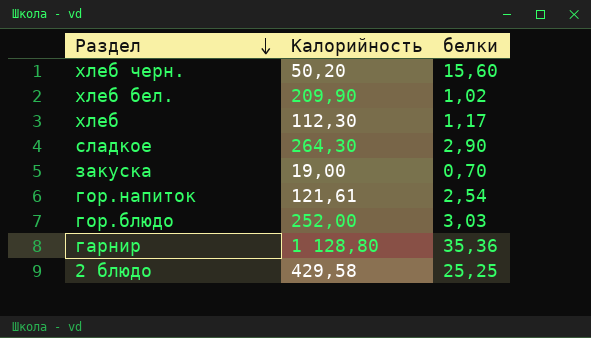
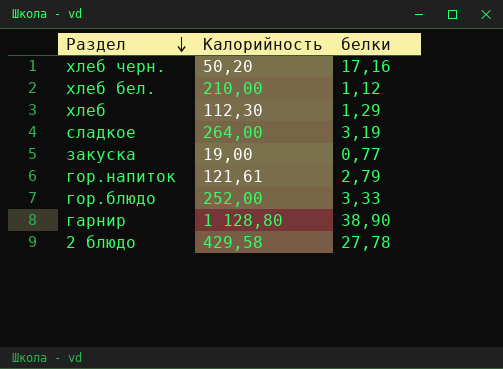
хлеб черн. | белки: 15,60 -> 17,16
хлеб бел. | Калорийность: 209,90 -> 210,00
хлеб бел. | белки: 1,02 -> 1,12
хлеб | белки: 1,17 -> 1,29
сладкое | Калорийность: 264,30 -> 264,00
сладкое | белки: 2,90 -> 3,19
закуска | белки: 0,70 -> 0,77
гор.напиток | белки: 2,54 -> 2,79
гор.блюдо | белки: 3,03 -> 3,33
гарнир | белки: 35,36 -> 38,90
2 блюдо | белки: 25,25 -> 27,78

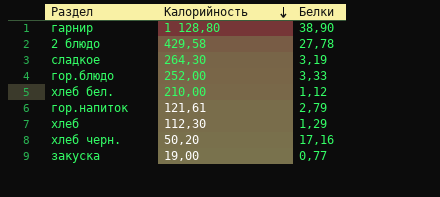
row order: Раздел descending -> Калорийность descending
column name: белки -> Белки
сладкое | Калорийность: 264,00 -> 264,30

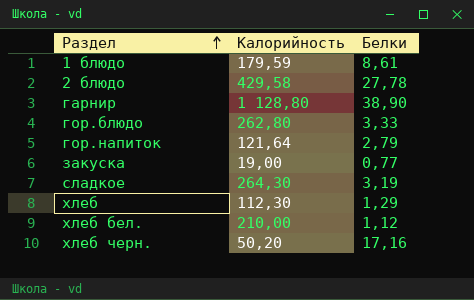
row order: Калорийность descending -> Раздел ascending
row 1 блюдо: none -> 179,59 | 8,61
гор.блюдо | Калорийность: 252,00 -> 262,80
гор.напиток | Калорийность: 121,61 -> 121,64

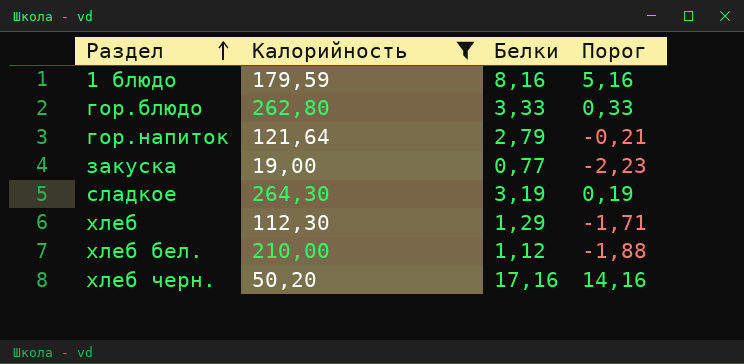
filter: none -> Калорийность <= 264,30
column Порог | formula: none -> [Белки] - 3
1 блюдо | Белки: 8,61 -> 8,16

